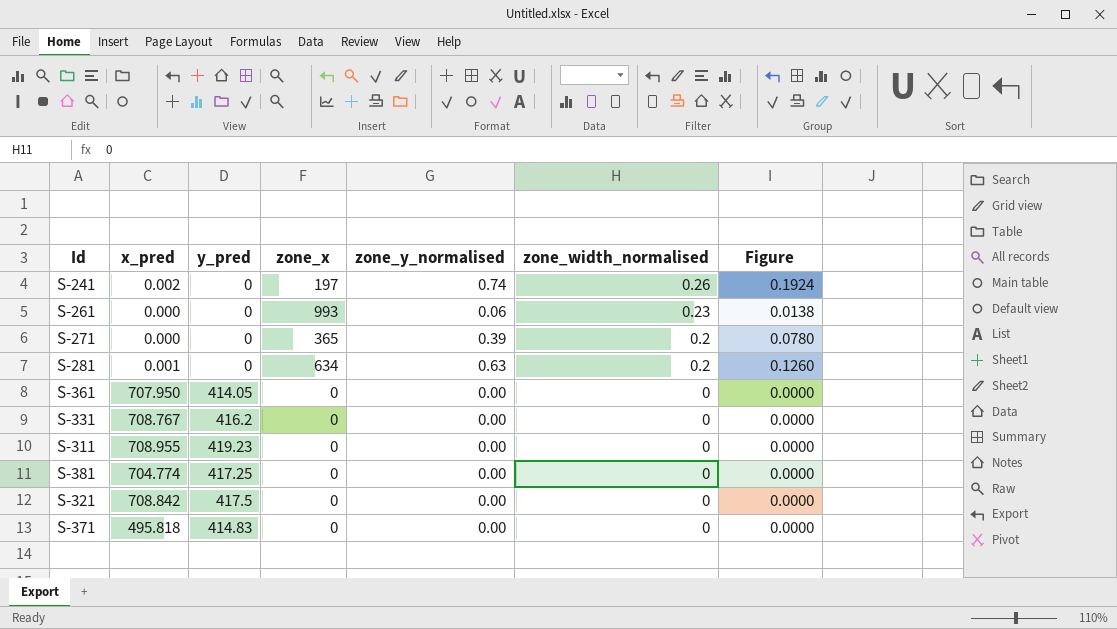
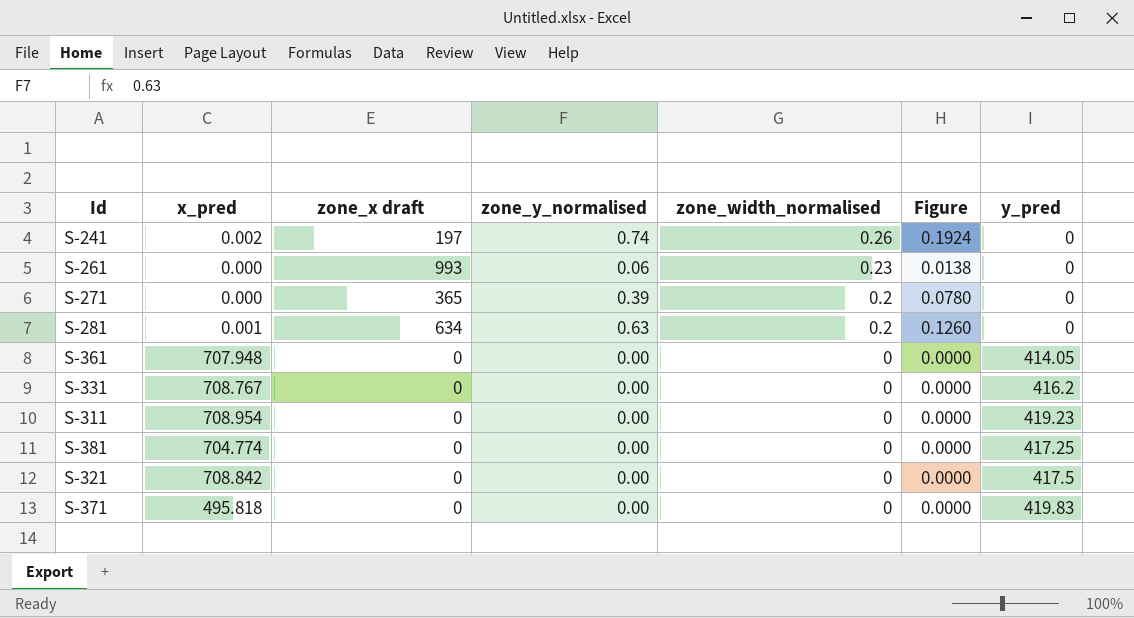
column name: zone_x -> zone_x draft
column y_pred | position: 3 -> 7
S-361 | x_pred: 707.950 -> 707.948
S-311 | x_pred: 708.955 -> 708.954
S-371 | y_pred: 414.83 -> 419.83

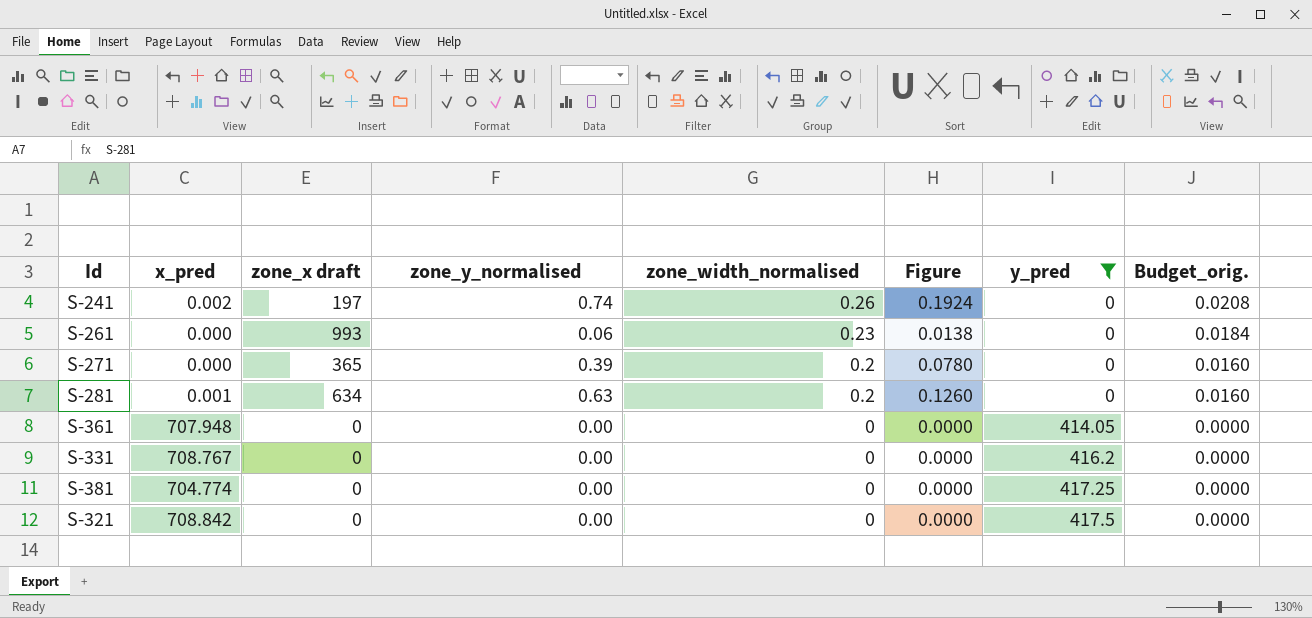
filter: none -> y_pred <= 417.5
column Budget_orig. | formula: none -> [zone_width_normalised] * 0.08

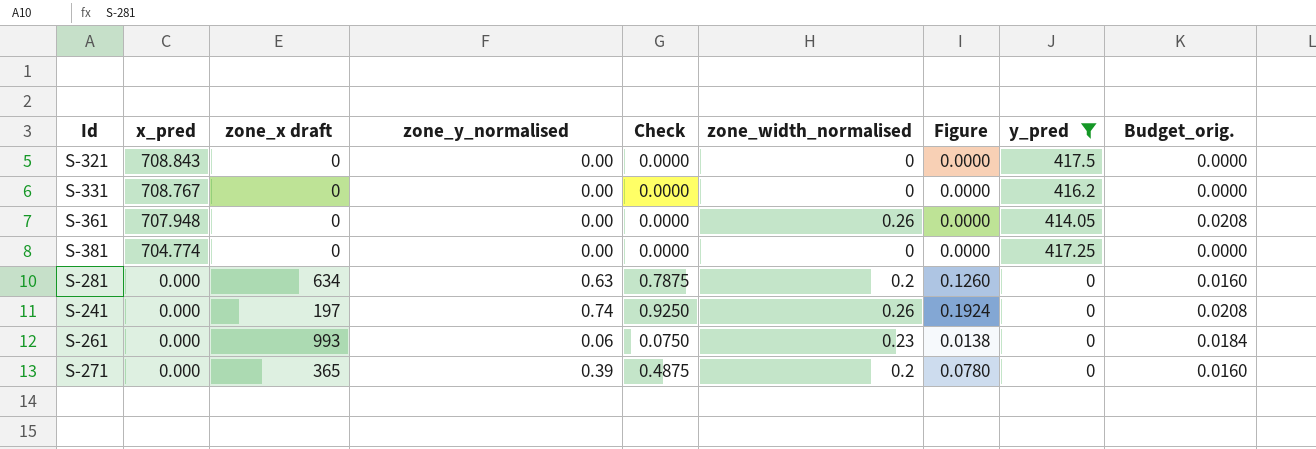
row order: zone_width_normalised descending -> x_pred descending
column Check | formula: none -> [zone_y_normalised] * 1.25
S-321 | x_pred: 708.842 -> 708.843
S-361 | zone_width_normalised: 0 -> 0.26
S-361 | Budget_orig.: 0.0000 -> 0.0208
S-281 | x_pred: 0.001 -> 0.000
S-241 | x_pred: 0.002 -> 0.000

